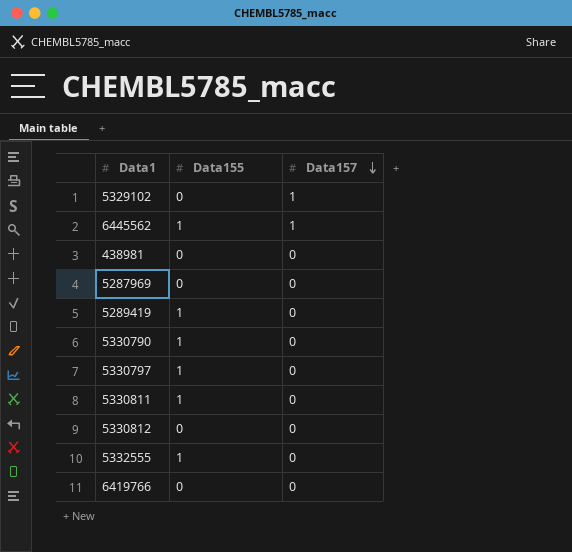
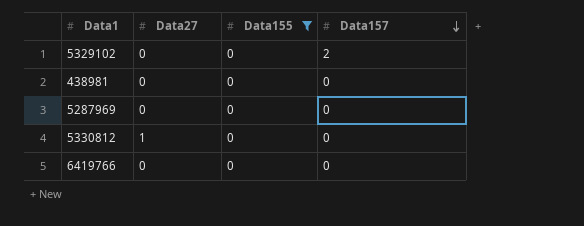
filter: none -> Data155 = 0
column Data27 | position: none -> 2
5329102 | Data157: 1 -> 2

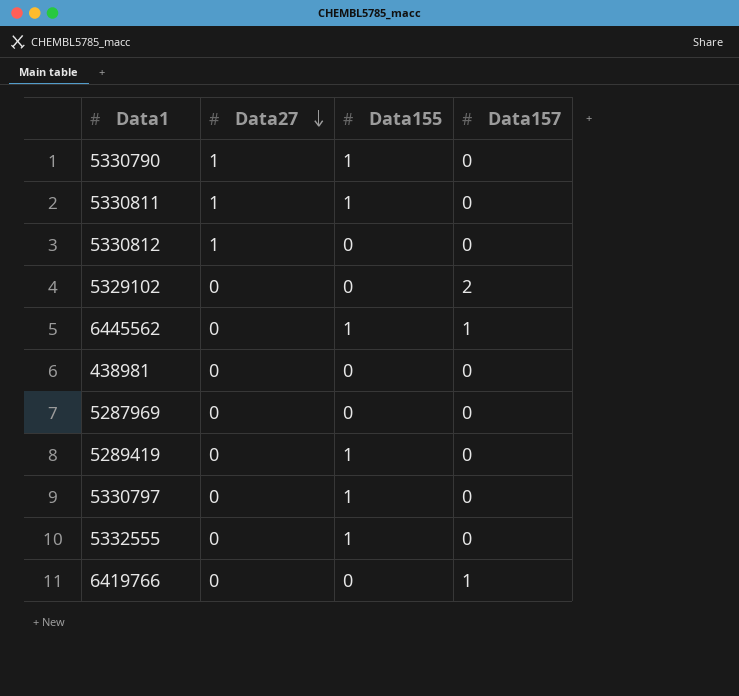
filter: Data155 = 0 -> none
row order: Data157 descending -> Data27 descending
6419766 | Data157: 0 -> 1

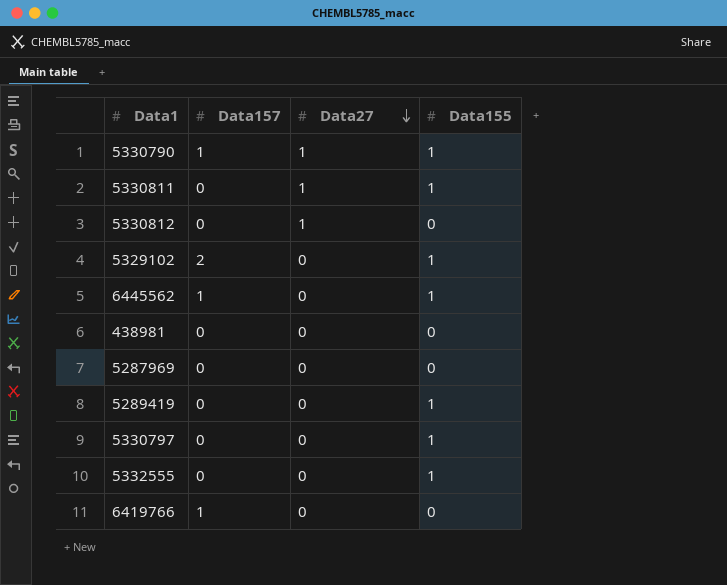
column Data157 | position: 4 -> 2
5330790 | Data157: 0 -> 1
5329102 | Data155: 0 -> 1

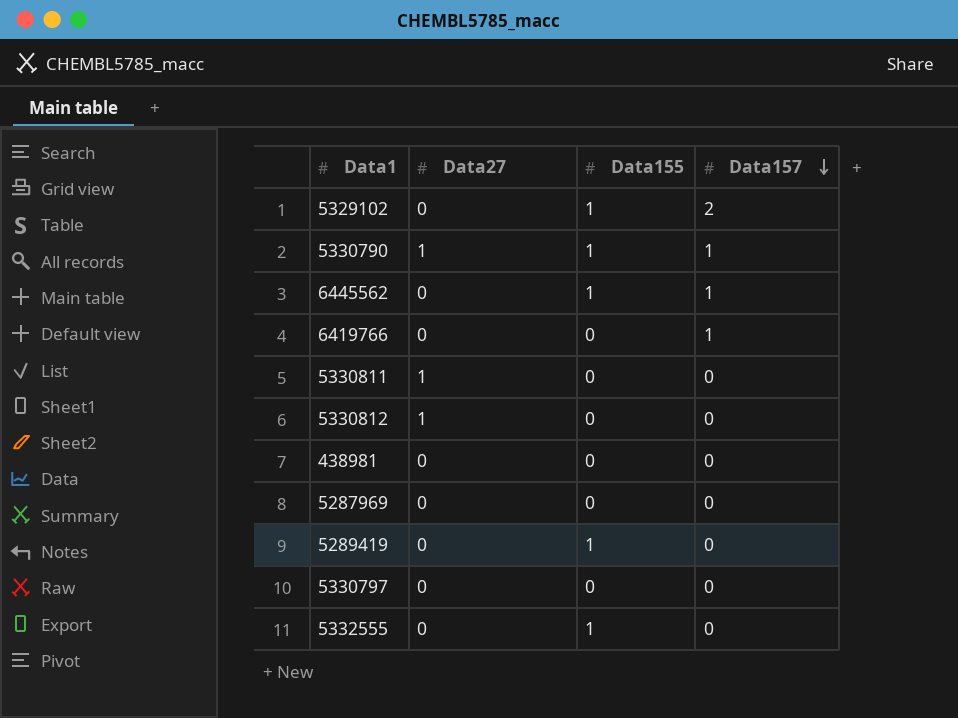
row order: Data27 descending -> Data157 descending
column Data157 | position: 2 -> 4
5330811 | Data155: 1 -> 0
5330797 | Data155: 1 -> 0

